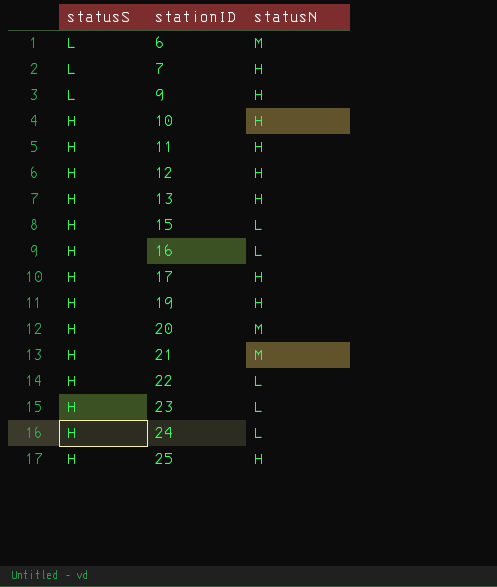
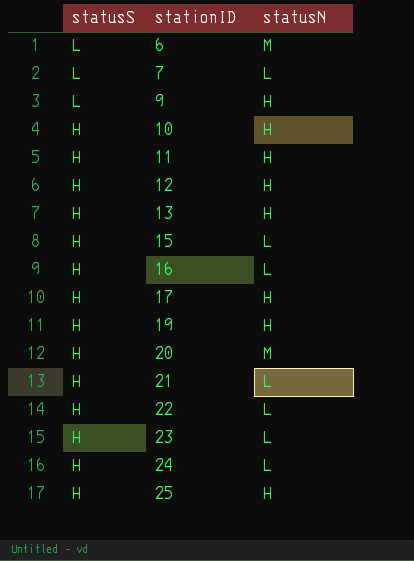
7 | statusN: H -> L
21 | statusN: M -> L

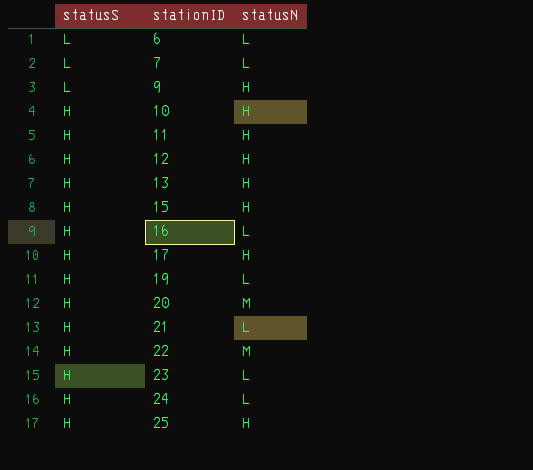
6 | statusN: M -> L
15 | statusN: L -> H
19 | statusN: H -> L
22 | statusN: L -> M

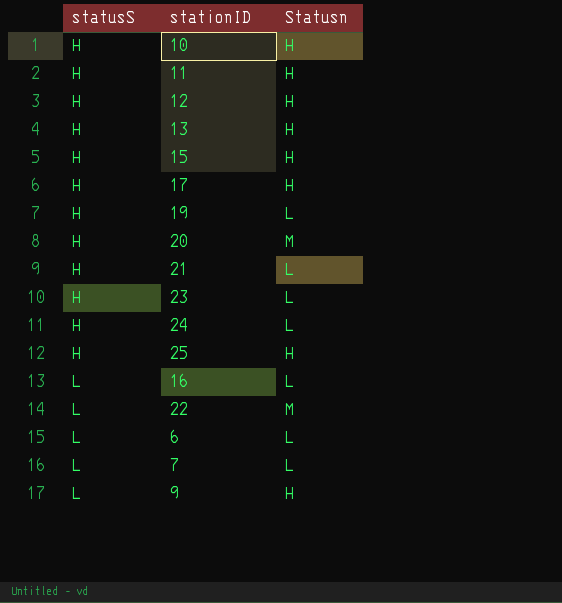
row order: statusS descending -> statusS ascending
column name: statusN -> Statusn
16 | statusS: H -> L
22 | statusS: H -> L

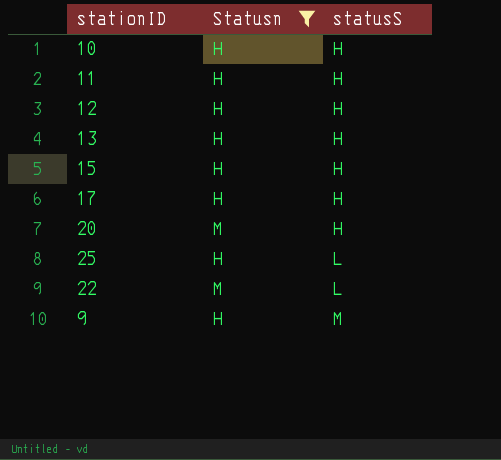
filter: none -> Statusn != L
column statusS | position: 1 -> 3
25 | statusS: H -> L
9 | statusS: L -> M

